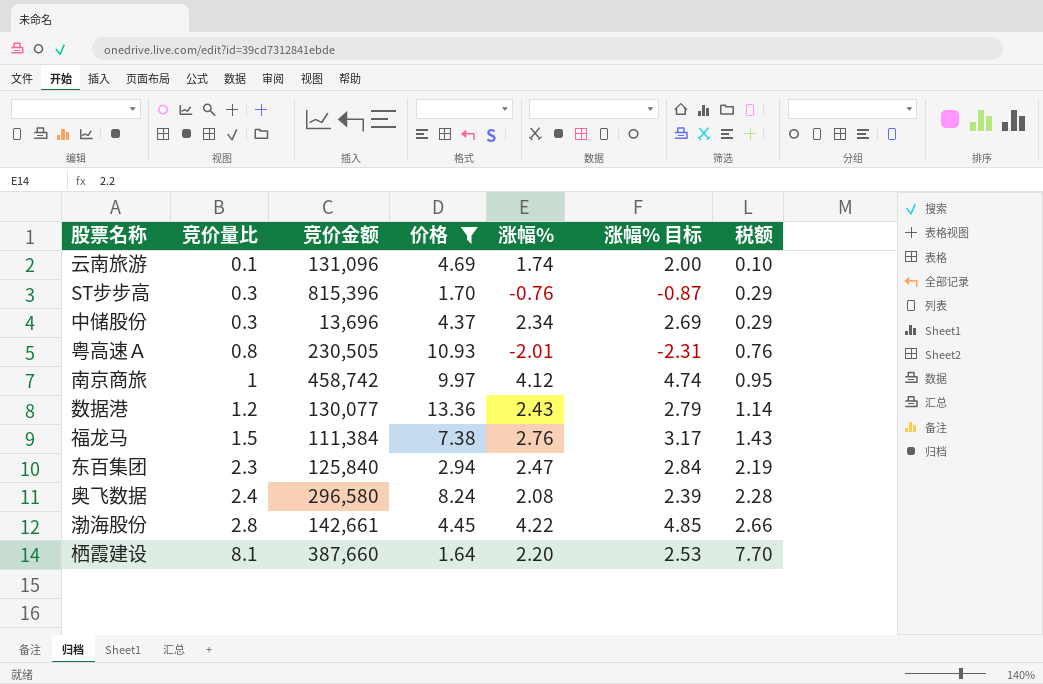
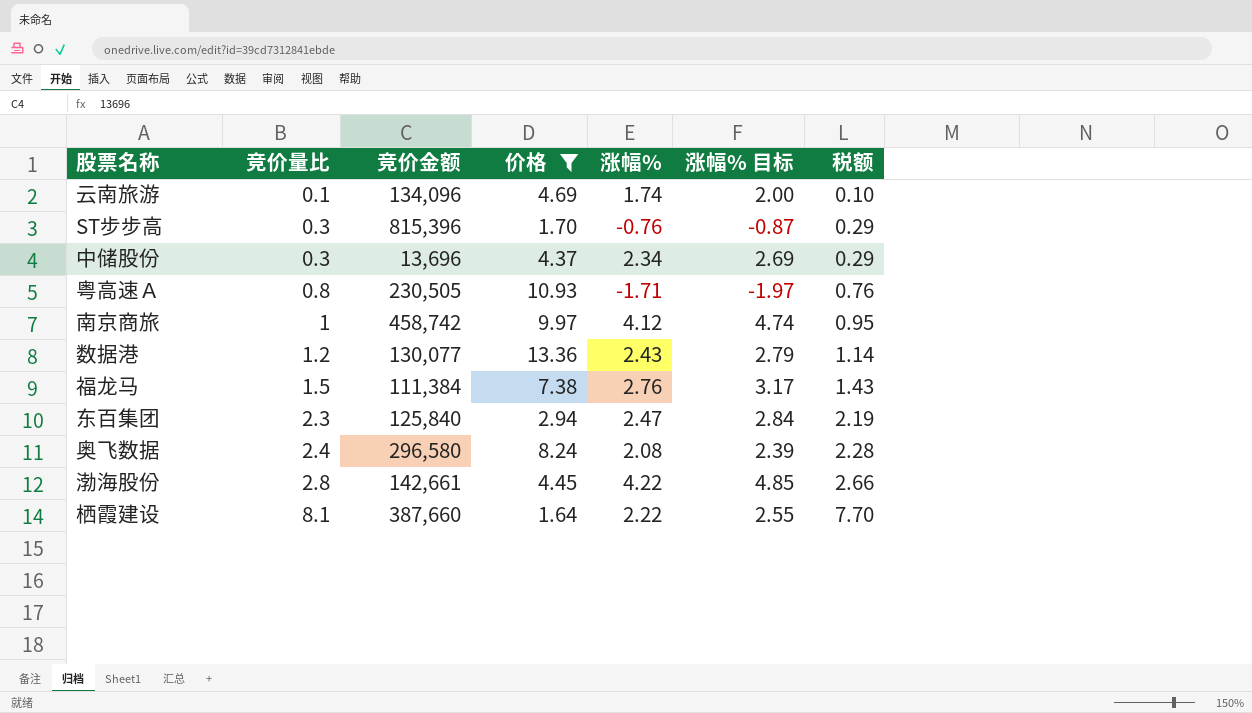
云南旅游 | 竞价金额: 131,096 -> 134,096
粤高速Ａ | 涨幅%: -2.01 -> -1.71
粤高速Ａ | 涨幅% 目标: -2.31 -> -1.97
栖霞建设 | 涨幅%: 2.20 -> 2.22
栖霞建设 | 涨幅% 目标: 2.53 -> 2.55

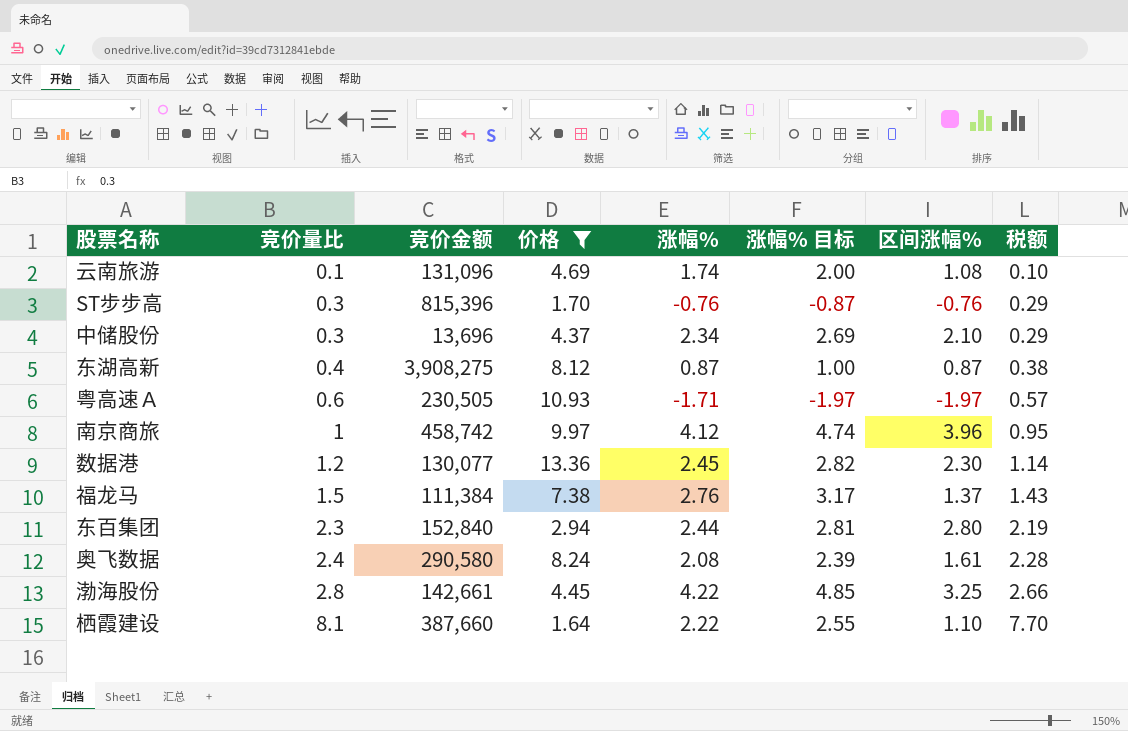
column 区间涨幅% | position: none -> 7
云南旅游 | 竞价金额: 134,096 -> 131,096
row 东湖高新: none -> 0.4 | 3,908,275 | 8.12 | 0.87 | 1.00 | 0.87 | 0.38
粤高速Ａ | 竞价量比: 0.8 -> 0.6
粤高速Ａ | 税额: 0.76 -> 0.57
数据港 | 涨幅%: 2.43 -> 2.45
数据港 | 涨幅% 目标: 2.79 -> 2.82
东百集团 | 竞价金额: 125,840 -> 152,840
东百集团 | 涨幅%: 2.47 -> 2.44
东百集团 | 涨幅% 目标: 2.84 -> 2.81
奥飞数据 | 竞价金额: 296,580 -> 290,580

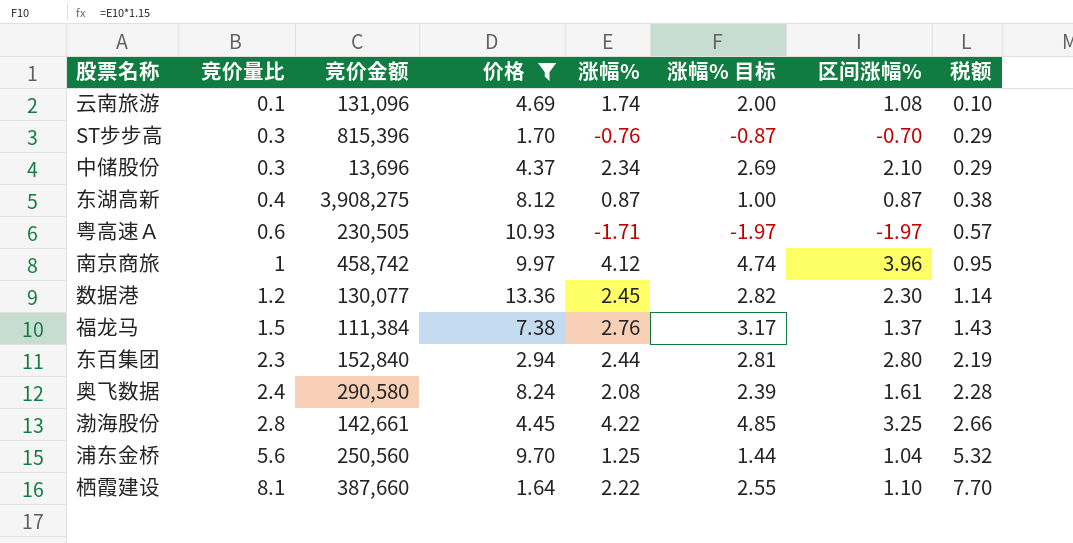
ST步步高 | 区间涨幅%: -0.76 -> -0.70
row 浦东金桥: none -> 5.6 | 250,560 | 9.70 | 1.25 | 1.44 | 1.04 | 5.32

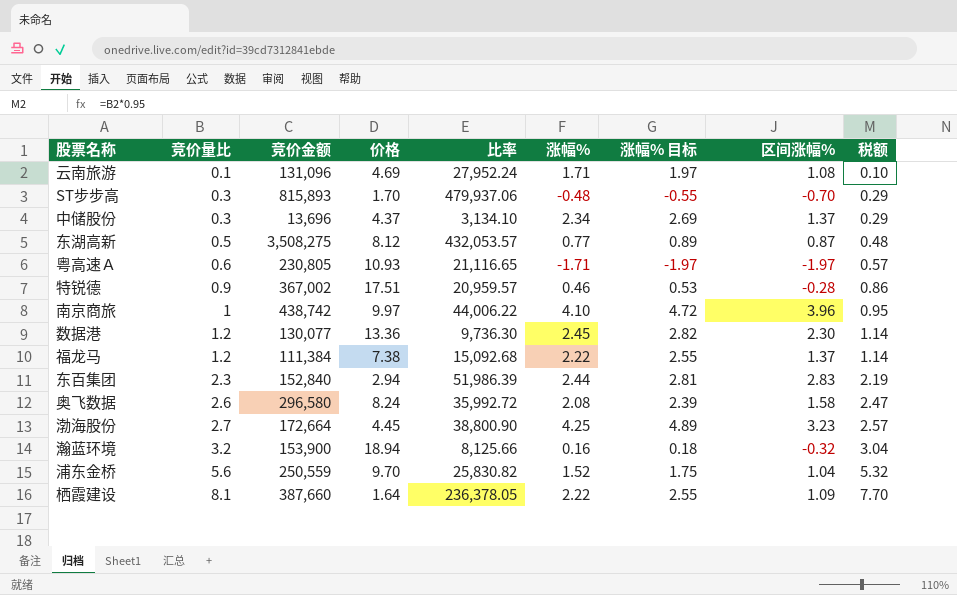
filter: 价格 <= 13.36 -> none
column 比率 | formula: none -> [竞价金额] / [价格]
云南旅游 | 涨幅%: 1.74 -> 1.71
云南旅游 | 涨幅% 目标: 2.00 -> 1.97
ST步步高 | 竞价金额: 815,396 -> 815,893
ST步步高 | 涨幅%: -0.76 -> -0.48
ST步步高 | 涨幅% 目标: -0.87 -> -0.55
中储股份 | 区间涨幅%: 2.10 -> 1.37
东湖高新 | 竞价量比: 0.4 -> 0.5
东湖高新 | 竞价金额: 3,908,275 -> 3,508,275
东湖高新 | 涨幅%: 0.87 -> 0.77
东湖高新 | 涨幅% 目标: 1.00 -> 0.89
东湖高新 | 税额: 0.38 -> 0.48
粤高速Ａ | 竞价金额: 230,505 -> 230,805
南京商旅 | 竞价金额: 458,742 -> 438,742
南京商旅 | 涨幅%: 4.12 -> 4.10
南京商旅 | 涨幅% 目标: 4.74 -> 4.72
福龙马 | 竞价量比: 1.5 -> 1.2
福龙马 | 涨幅%: 2.76 -> 2.22
福龙马 | 涨幅% 目标: 3.17 -> 2.55
福龙马 | 税额: 1.43 -> 1.14
东百集团 | 区间涨幅%: 2.80 -> 2.83
奥飞数据 | 竞价量比: 2.4 -> 2.6
奥飞数据 | 竞价金额: 290,580 -> 296,580
奥飞数据 | 区间涨幅%: 1.61 -> 1.58
奥飞数据 | 税额: 2.28 -> 2.47
渤海股份 | 竞价量比: 2.8 -> 2.7
渤海股份 | 竞价金额: 142,661 -> 172,664
渤海股份 | 涨幅%: 4.22 -> 4.25
渤海股份 | 涨幅% 目标: 4.85 -> 4.89
渤海股份 | 区间涨幅%: 3.25 -> 3.23
渤海股份 | 税额: 2.66 -> 2.57
浦东金桥 | 竞价金额: 250,560 -> 250,559
浦东金桥 | 涨幅%: 1.25 -> 1.52
浦东金桥 | 涨幅% 目标: 1.44 -> 1.75
栖霞建设 | 区间涨幅%: 1.10 -> 1.09

